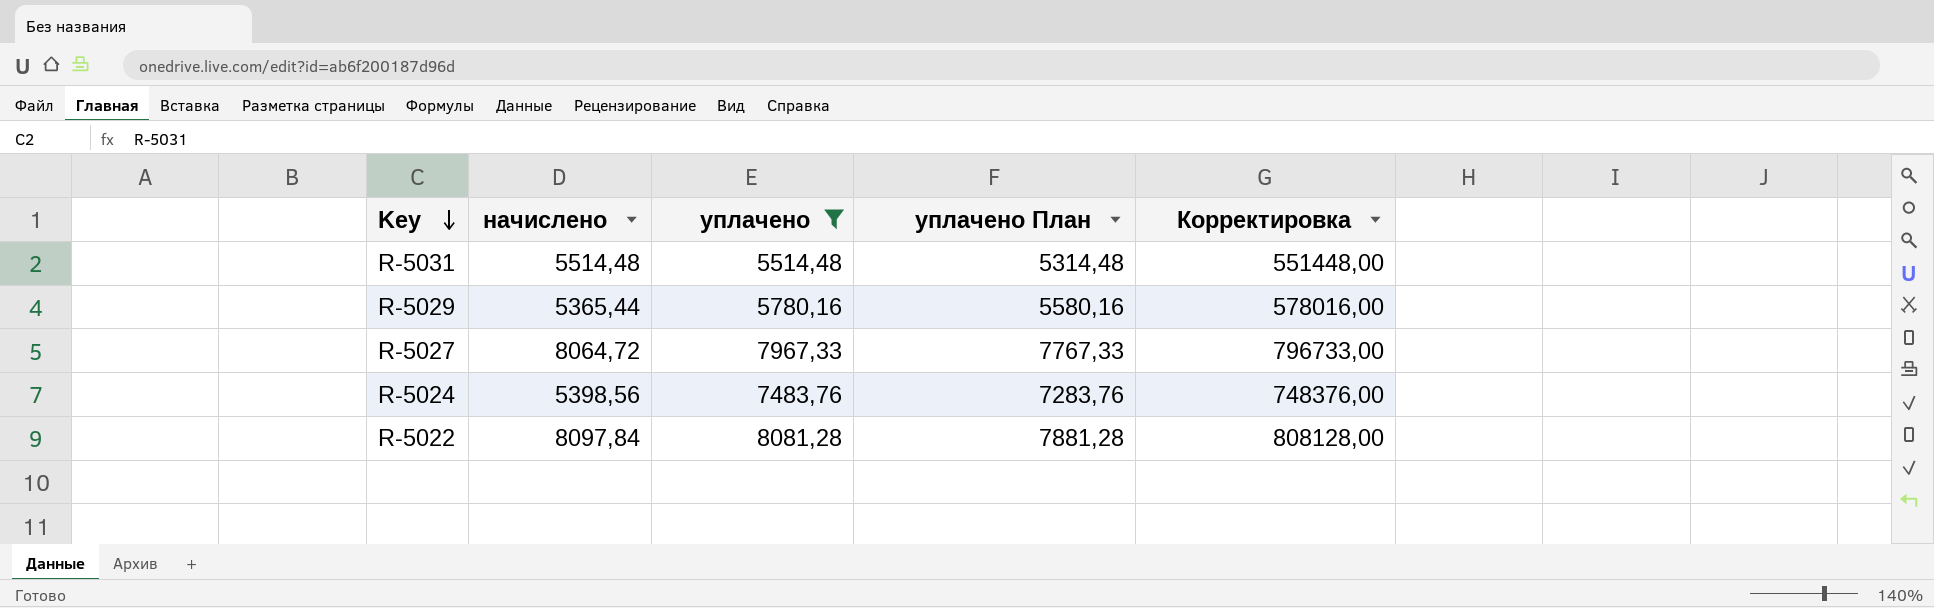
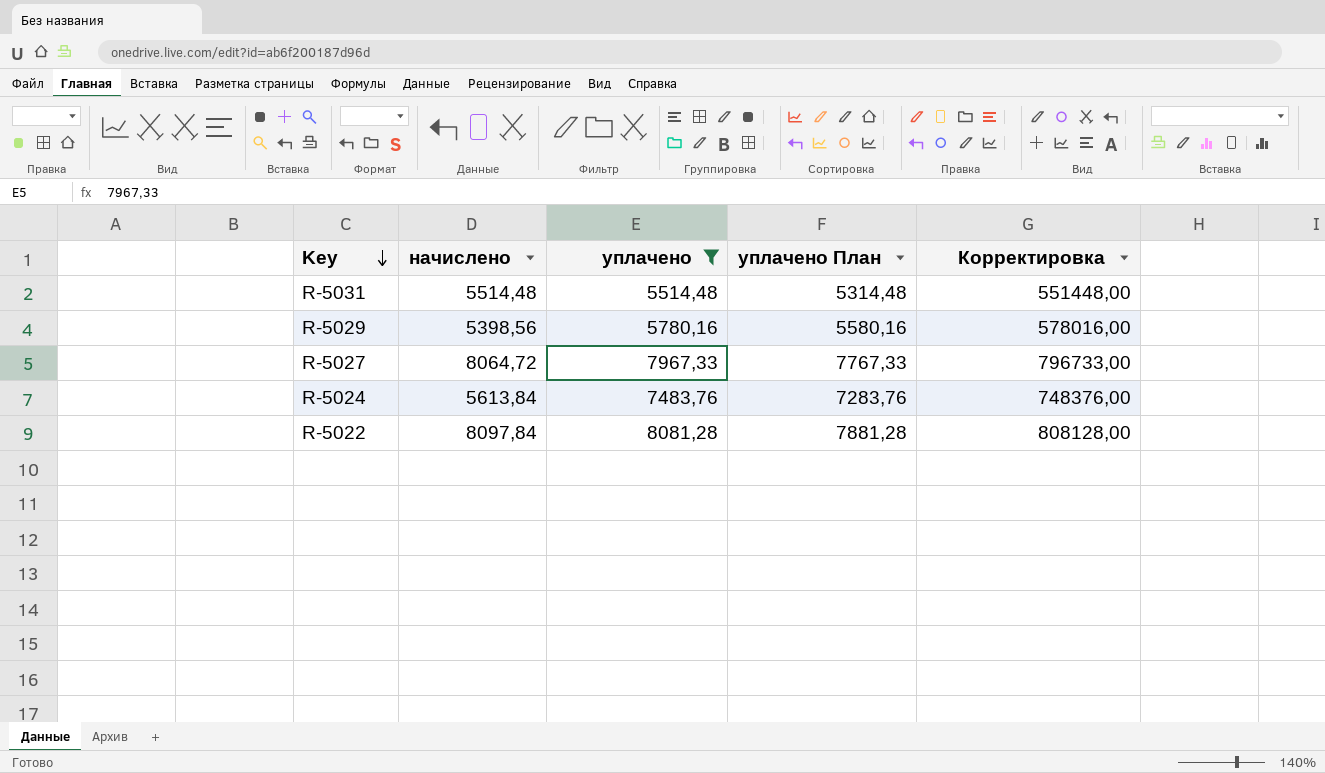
R-5029 | начислено: 5365,44 -> 5398,56
R-5024 | начислено: 5398,56 -> 5613,84

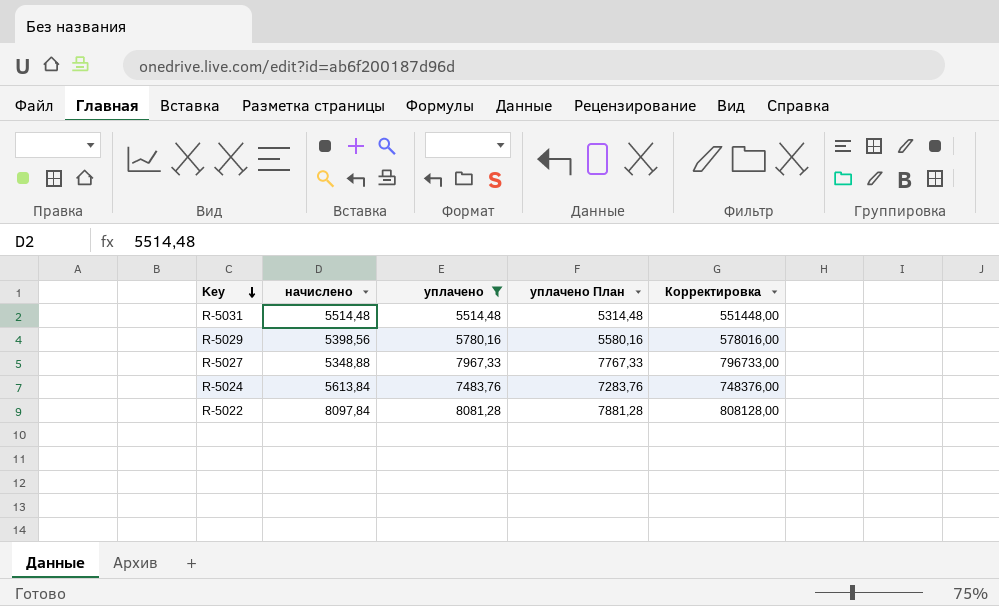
R-5027 | начислено: 8064,72 -> 5348,88

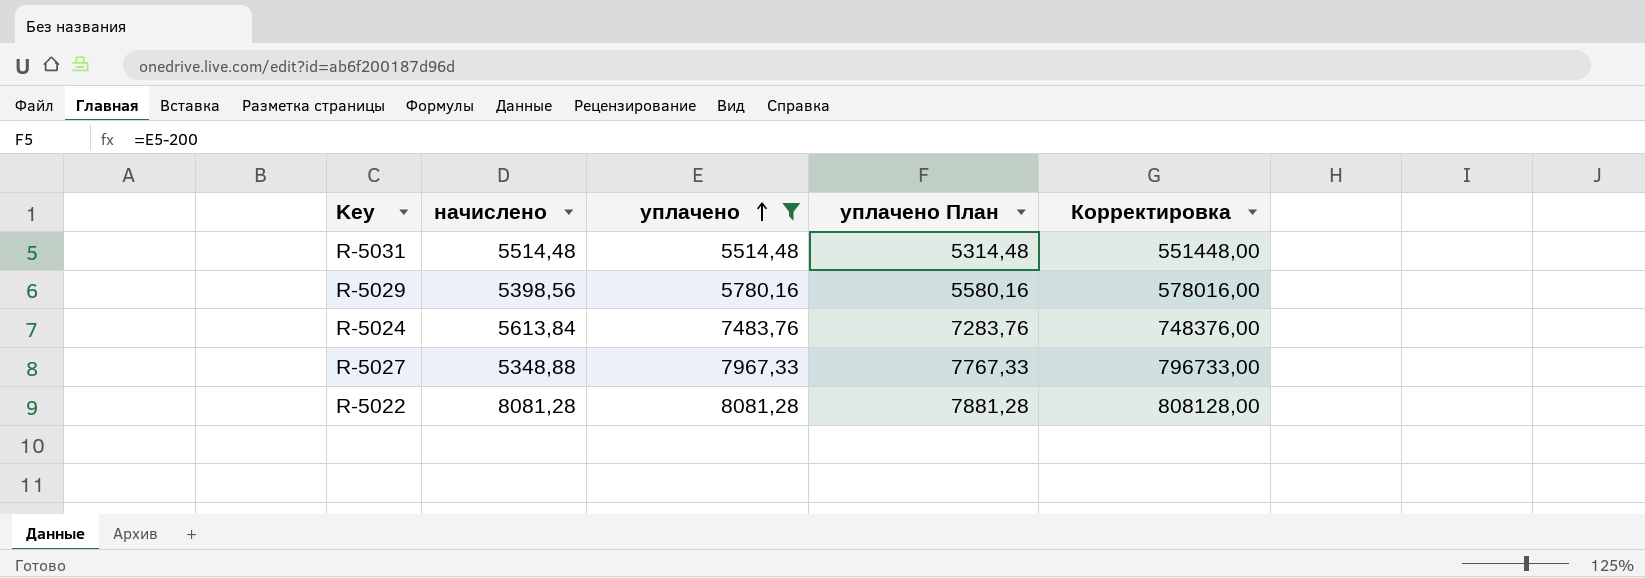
row order: Key descending -> уплачено ascending
R-5022 | начислено: 8097,84 -> 8081,28

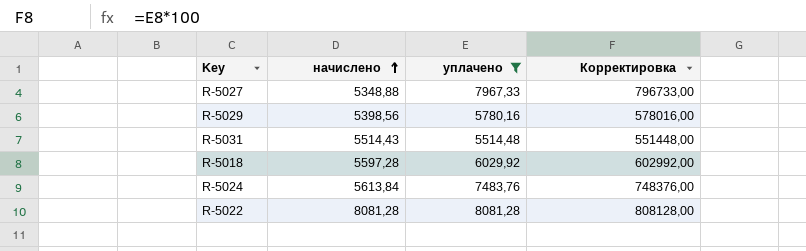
row order: уплачено ascending -> начислено ascending
column уплачено План | formula: [уплачено] - 200 -> none
R-5031 | начислено: 5514,48 -> 5514,43
row R-5018: none -> 5597,28 | 6029,92 | 602992,00

